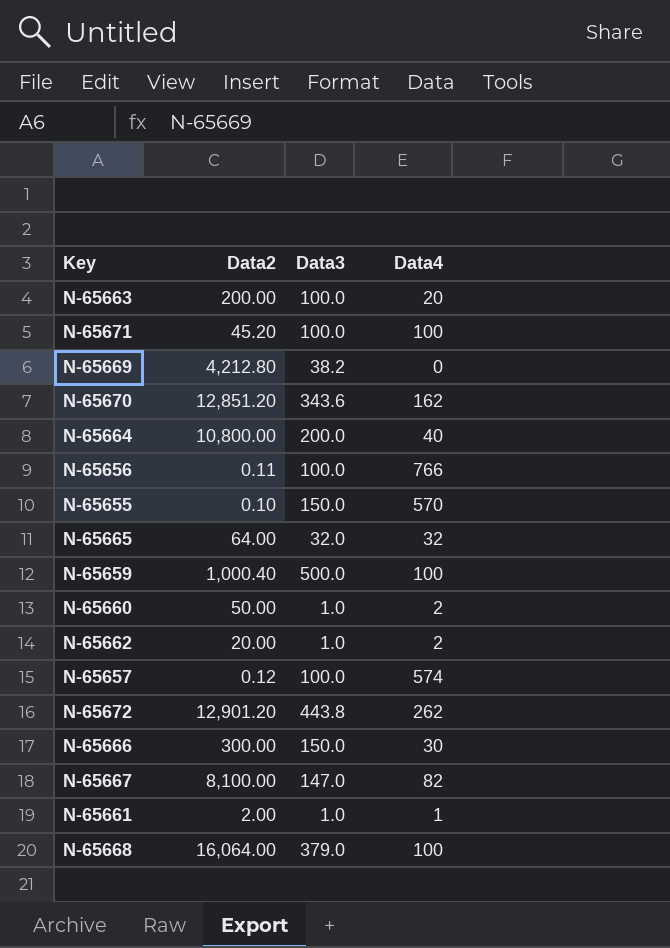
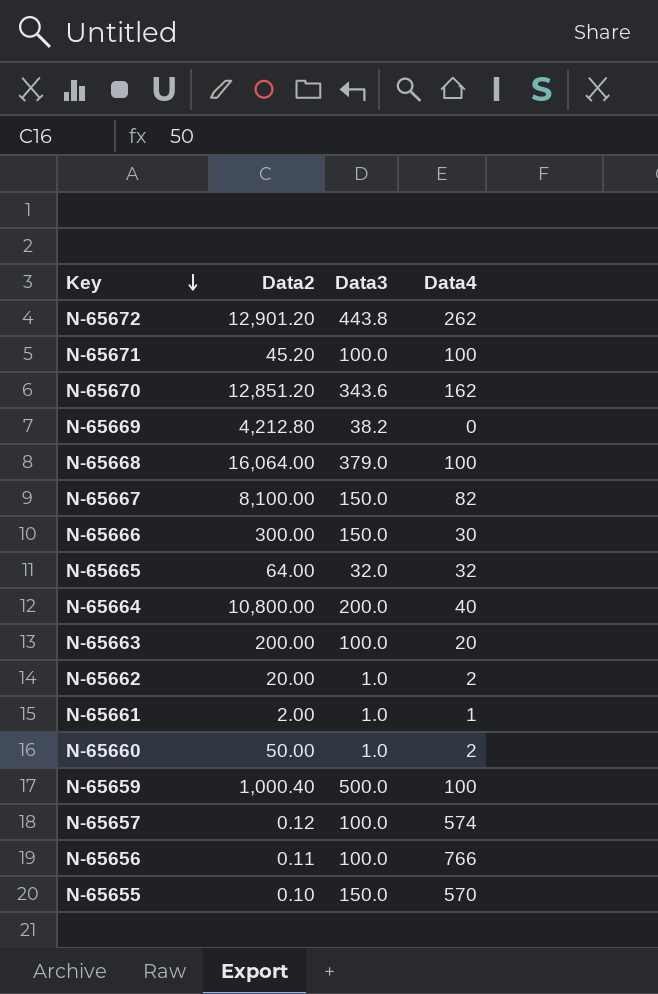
row order: none -> Key descending
N-65667 | Data3: 147.0 -> 150.0

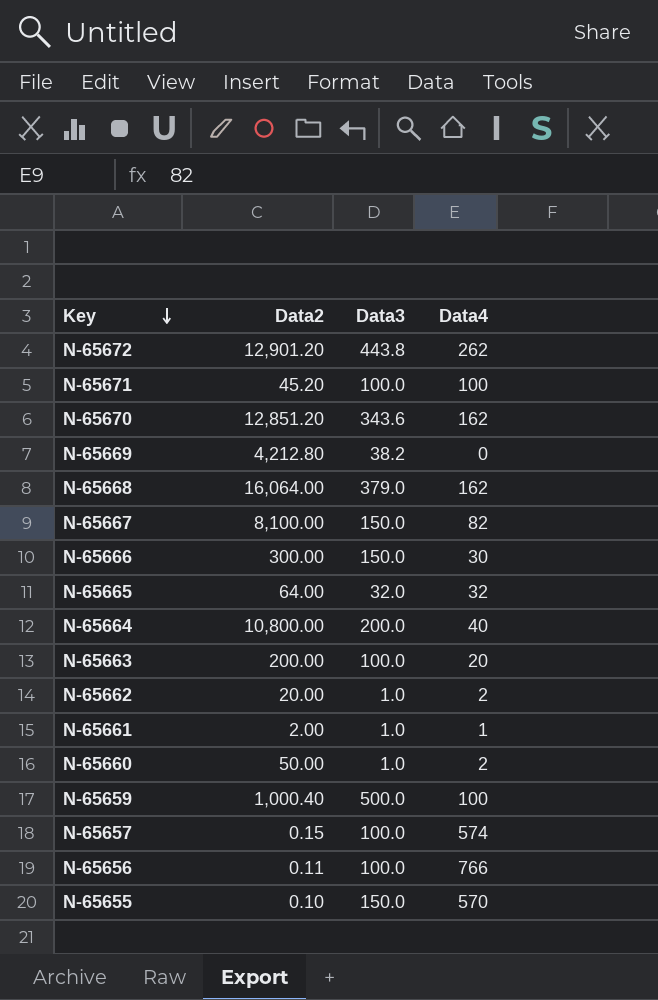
N-65668 | Data4: 100 -> 162
N-65657 | Data2: 0.12 -> 0.15

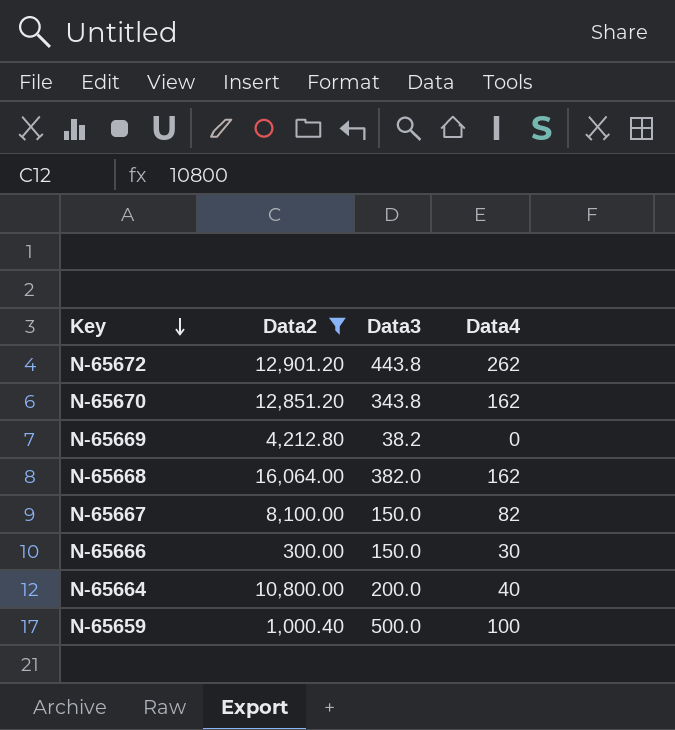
filter: none -> Data2 >= 300.00
N-65670 | Data3: 343.6 -> 343.8
N-65668 | Data3: 379.0 -> 382.0

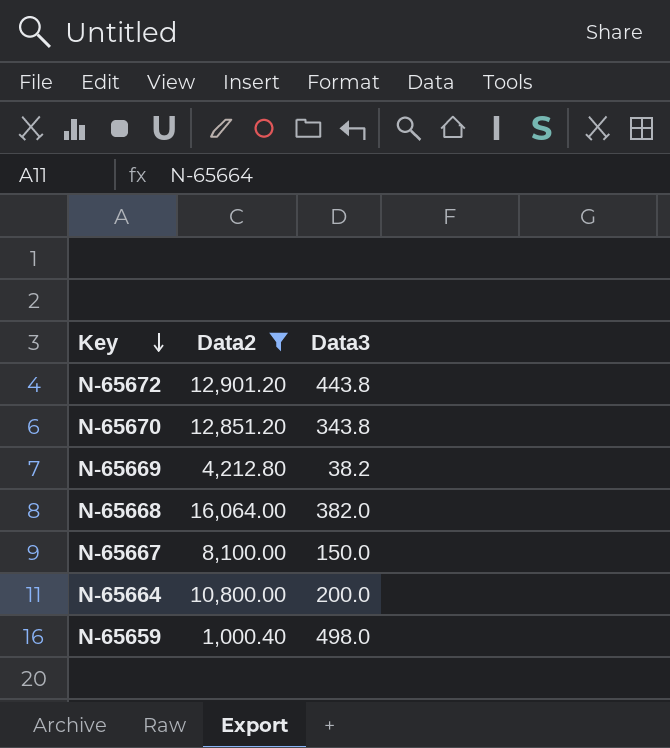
column Data4 | position: 4 -> none
row N-65666: 300.00 | 150.0 | 30 -> none
N-65659 | Data3: 500.0 -> 498.0

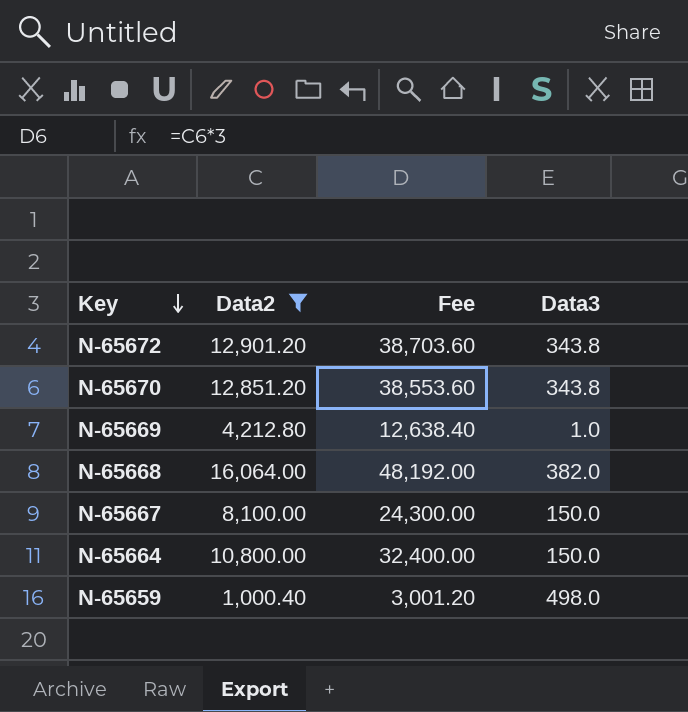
column Fee | formula: none -> [Data2] * 3
N-65672 | Data3: 443.8 -> 343.8
N-65669 | Data3: 38.2 -> 1.0
N-65664 | Data3: 200.0 -> 150.0

